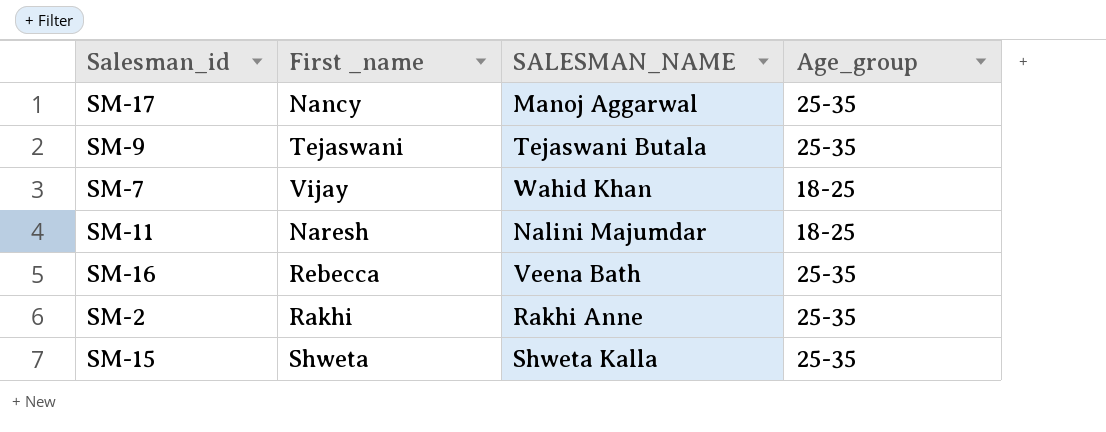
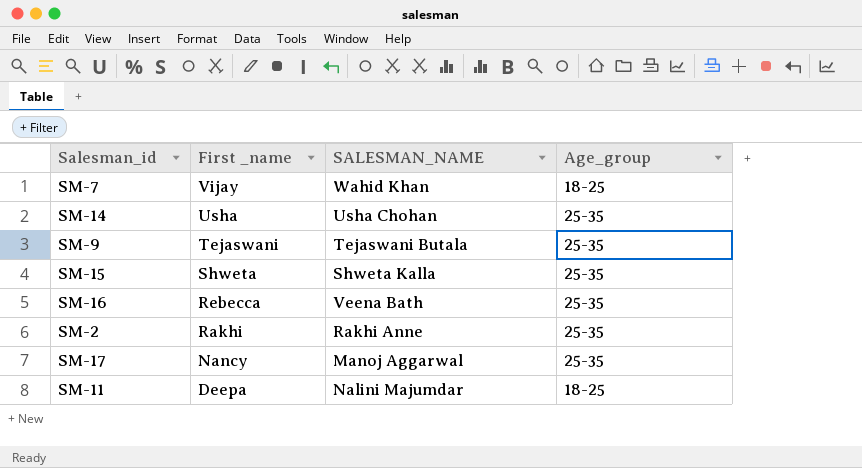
row order: none -> First _name descending
row SM-14: none -> Usha | Usha Chohan | 25-35
SM-11 | First _name: Naresh -> Deepa

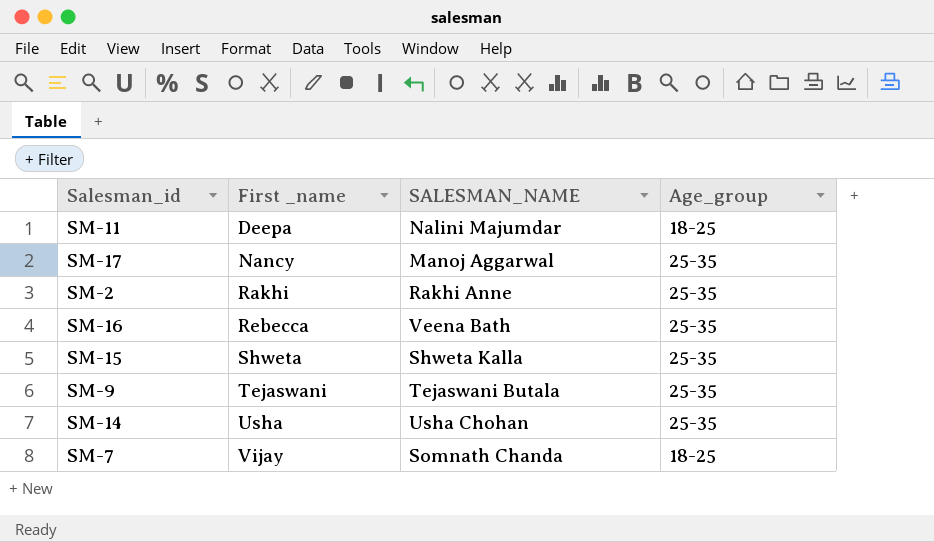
row order: First _name descending -> First _name ascending
SM-7 | SALESMAN_NAME: Wahid Khan -> Somnath Chanda

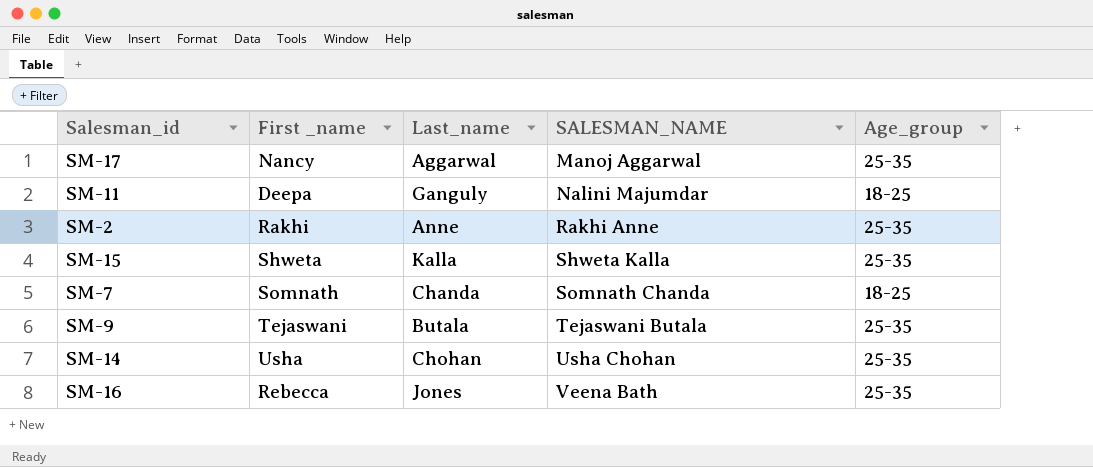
row order: First _name ascending -> SALESMAN_NAME ascending
column Last_name | position: none -> 3
SM-7 | First _name: Vijay -> Somnath

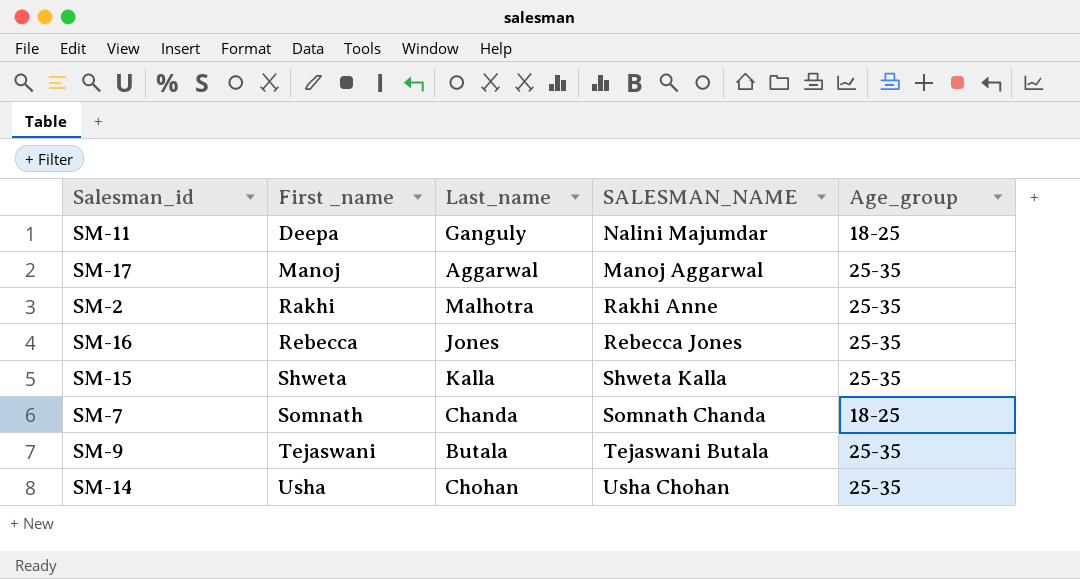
row order: SALESMAN_NAME ascending -> First _name ascending
SM-17 | First _name: Nancy -> Manoj
SM-2 | Last_name: Anne -> Malhotra
SM-16 | SALESMAN_NAME: Veena Bath -> Rebecca Jones

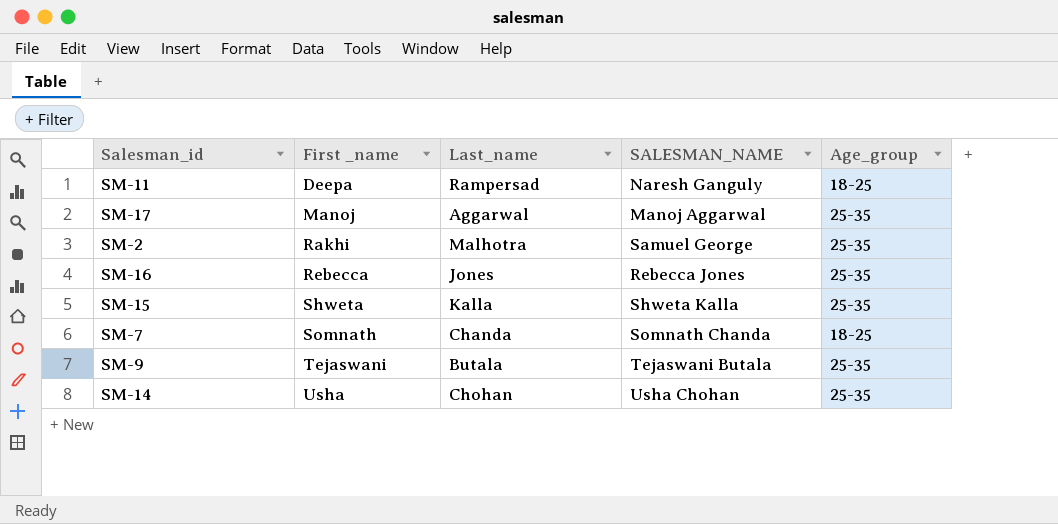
SM-11 | Last_name: Ganguly -> Rampersad
SM-11 | SALESMAN_NAME: Nalini Majumdar -> Naresh Ganguly
SM-2 | SALESMAN_NAME: Rakhi Anne -> Samuel George

